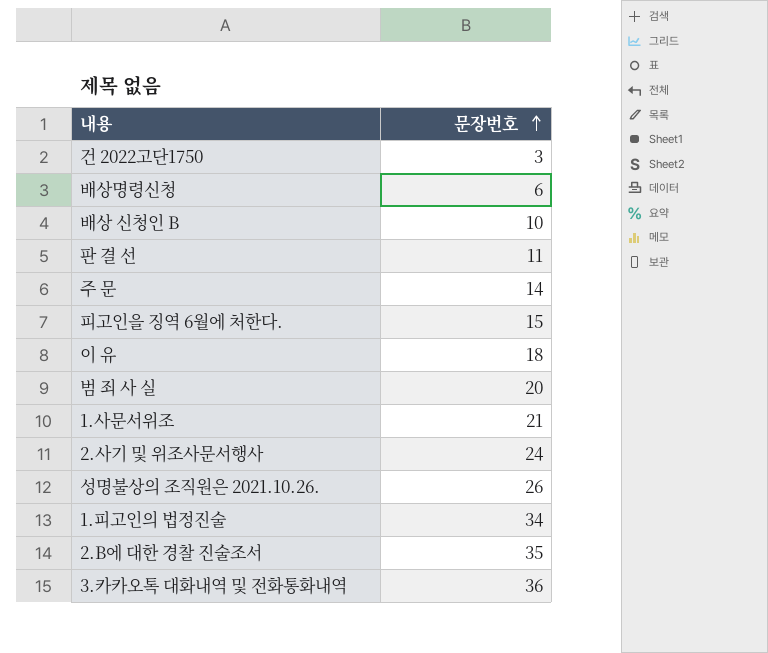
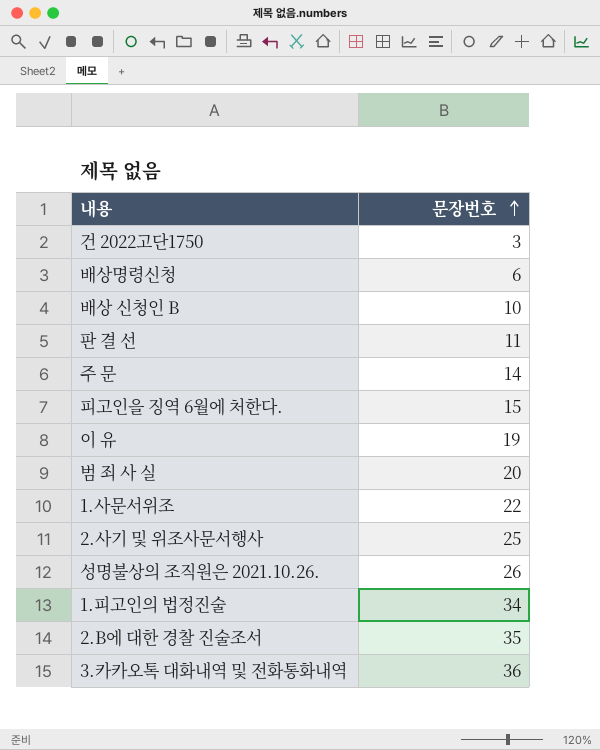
이 유 | 문장번호: 18 -> 19
1.사문서위조 | 문장번호: 21 -> 22
2.사기 및 위조사문서행사 | 문장번호: 24 -> 25

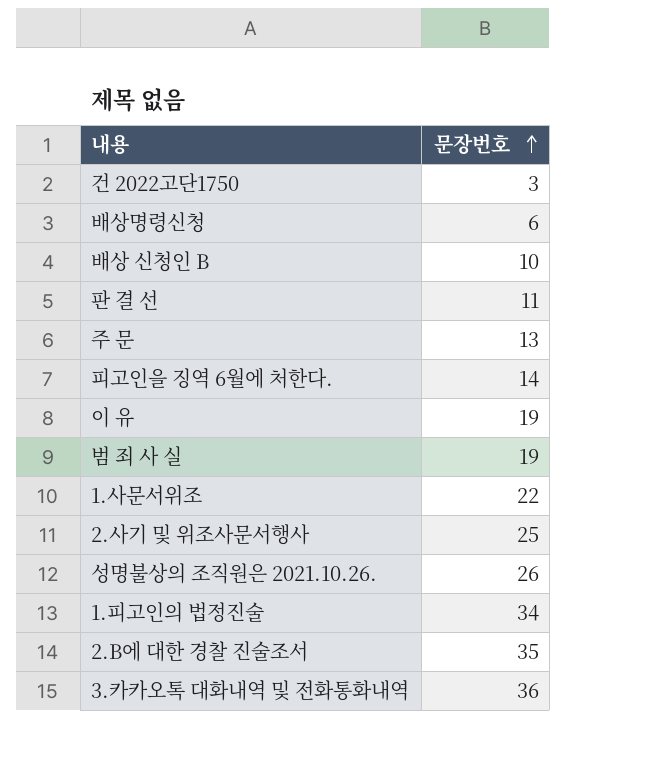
주 문 | 문장번호: 14 -> 13
피고인을 징역 6월에 처한다. | 문장번호: 15 -> 14
범 죄 사 실 | 문장번호: 20 -> 19

